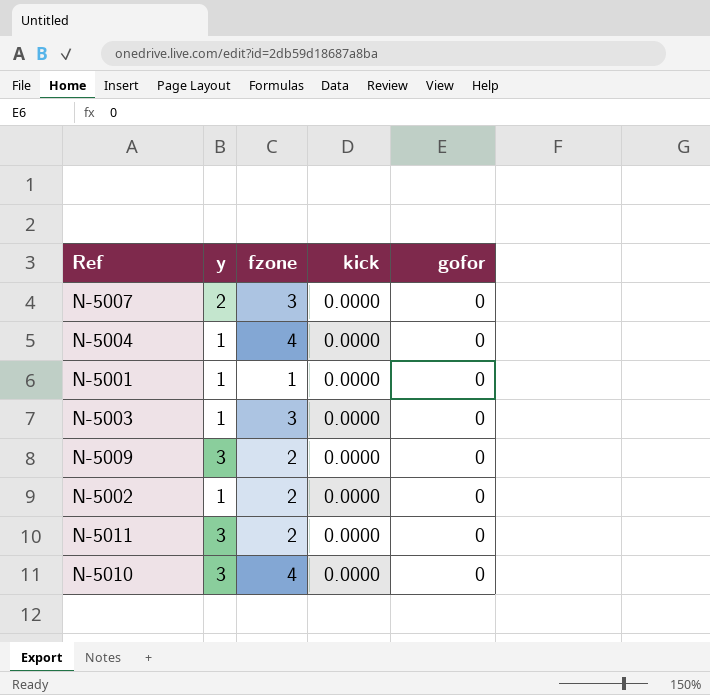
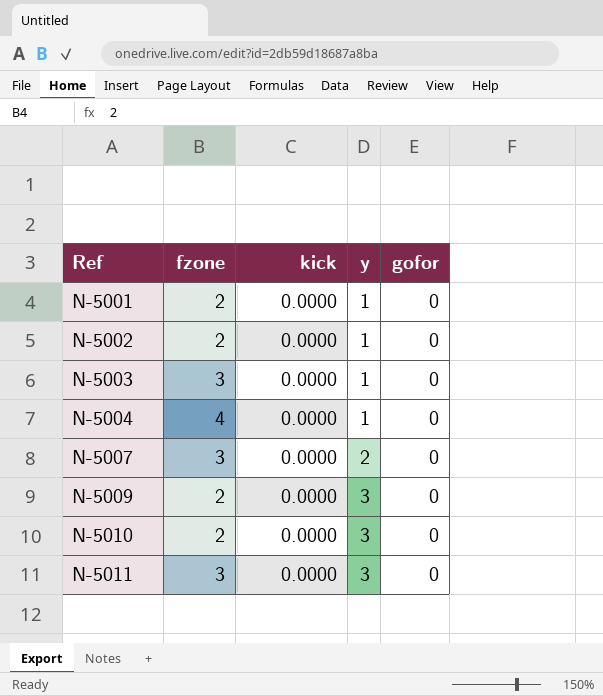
row order: none -> Ref ascending
column y | position: 2 -> 4
N-5001 | fzone: 1 -> 2
N-5010 | fzone: 4 -> 2
N-5011 | fzone: 2 -> 3

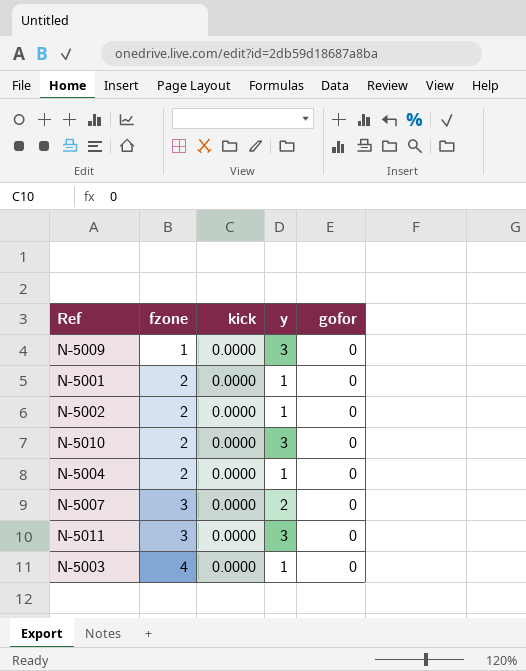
row order: Ref ascending -> fzone ascending
N-5009 | fzone: 2 -> 1
N-5004 | fzone: 4 -> 2
N-5003 | fzone: 3 -> 4

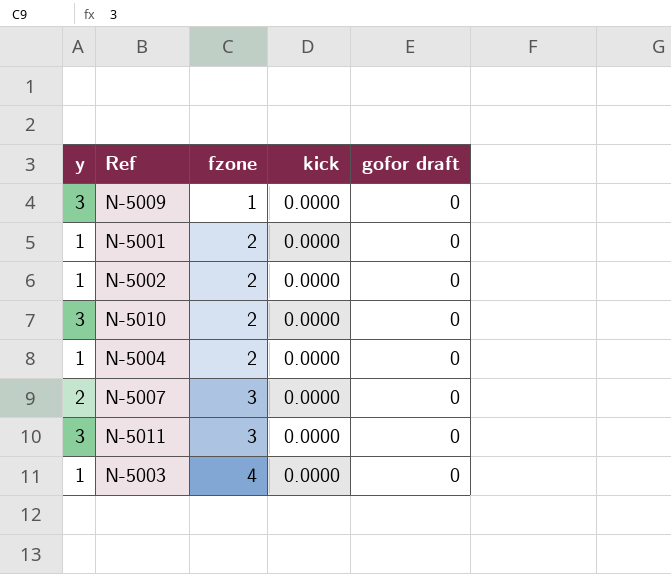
column y | position: 4 -> 1
column name: gofor -> gofor draft

